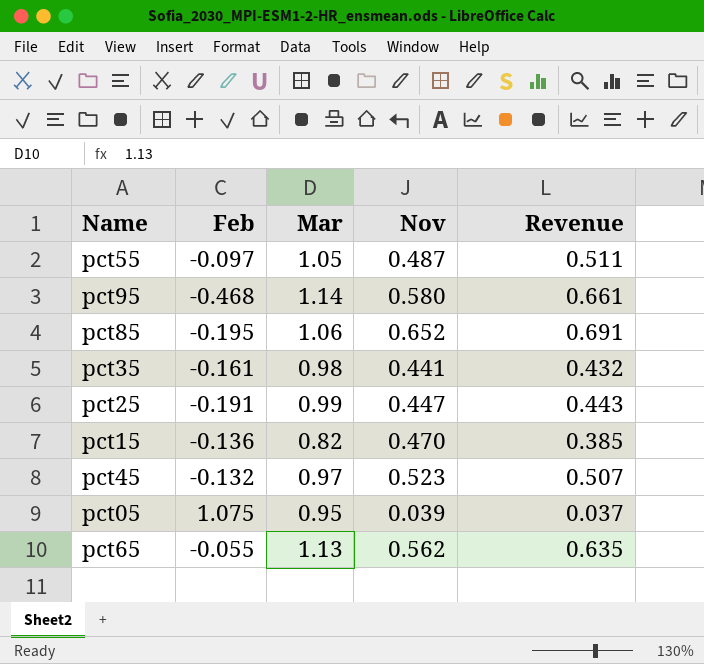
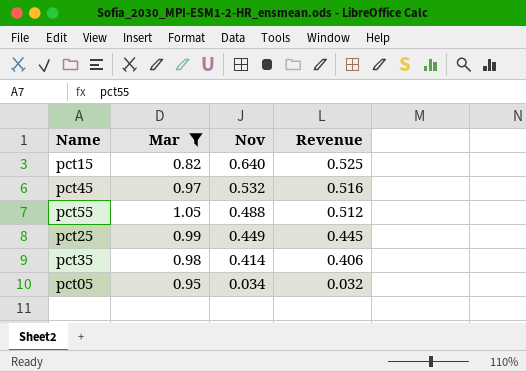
filter: none -> Mar <= 1.05
row order: none -> Nov descending
column Feb | position: 2 -> none
pct15 | Nov: 0.470 -> 0.640
pct15 | Revenue: 0.385 -> 0.525
pct45 | Nov: 0.523 -> 0.532
pct45 | Revenue: 0.507 -> 0.516
pct55 | Nov: 0.487 -> 0.488
pct55 | Revenue: 0.511 -> 0.512
pct25 | Nov: 0.447 -> 0.449
pct25 | Revenue: 0.443 -> 0.445
pct35 | Nov: 0.441 -> 0.414
pct35 | Revenue: 0.432 -> 0.406
pct05 | Nov: 0.039 -> 0.034
pct05 | Revenue: 0.037 -> 0.032

